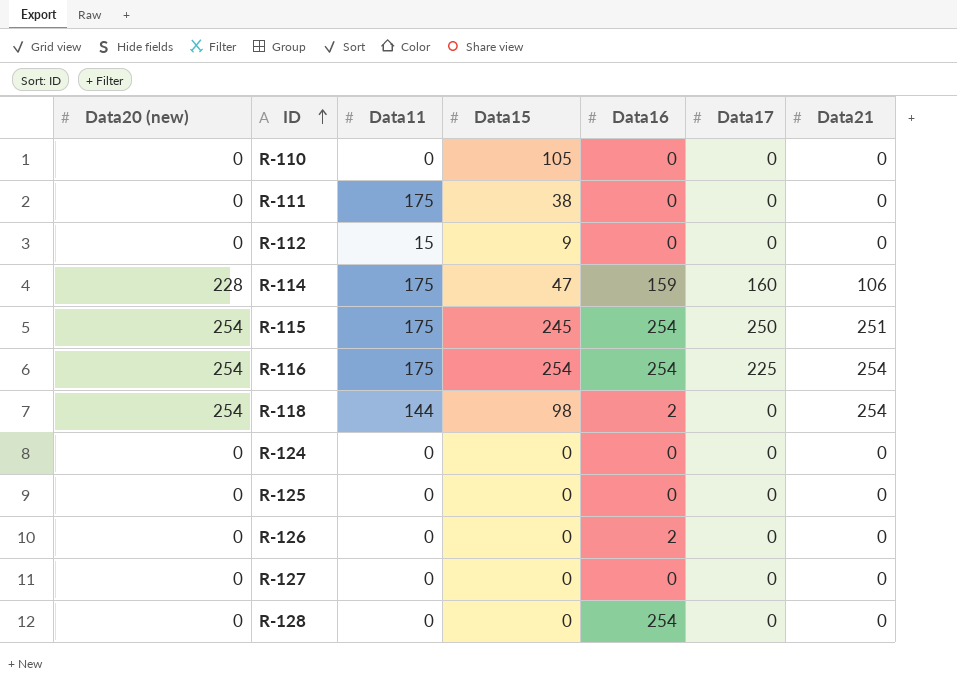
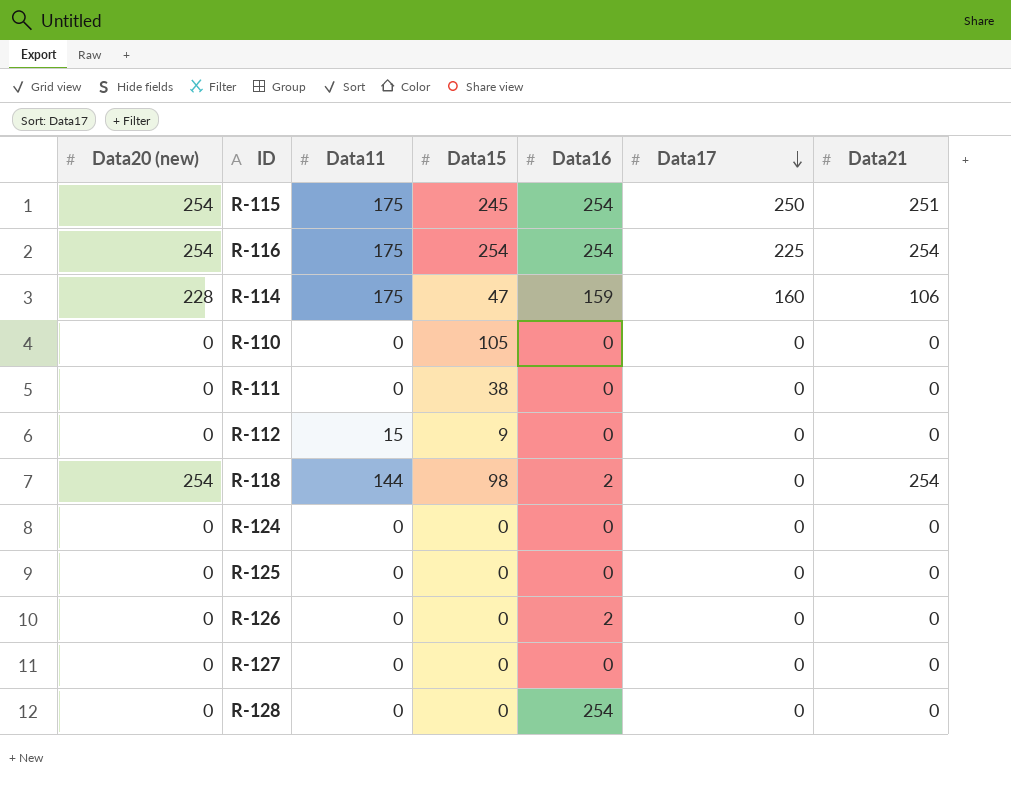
row order: ID ascending -> Data17 descending
R-111 | Data11: 175 -> 0

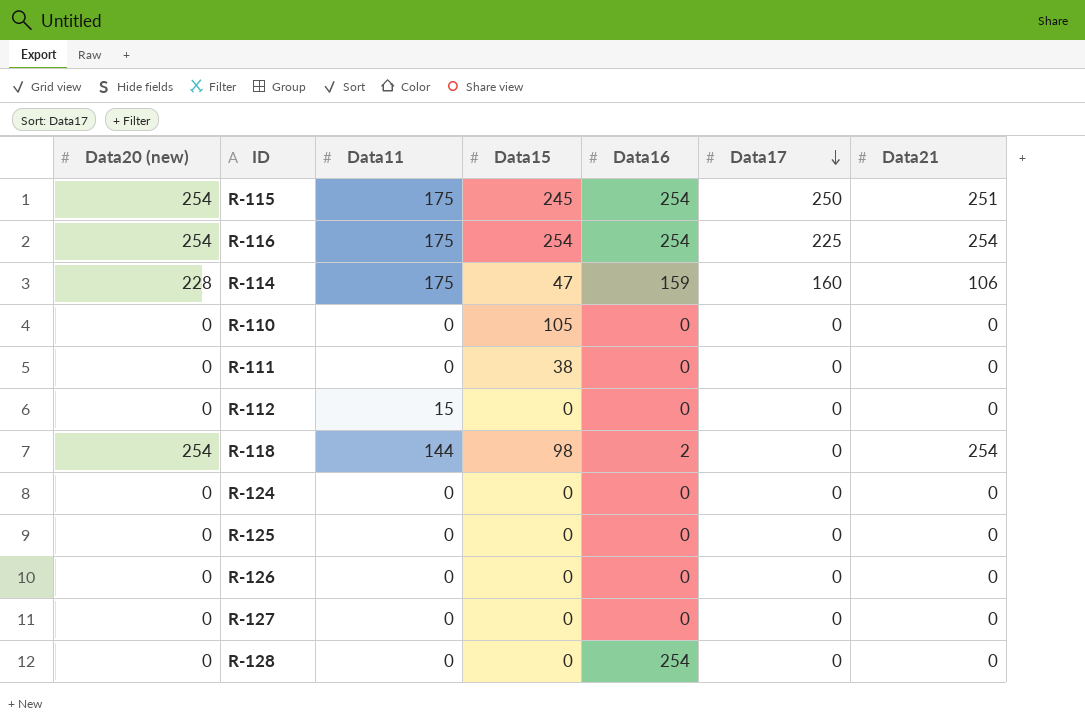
R-112 | Data15: 9 -> 0
R-126 | Data16: 2 -> 0

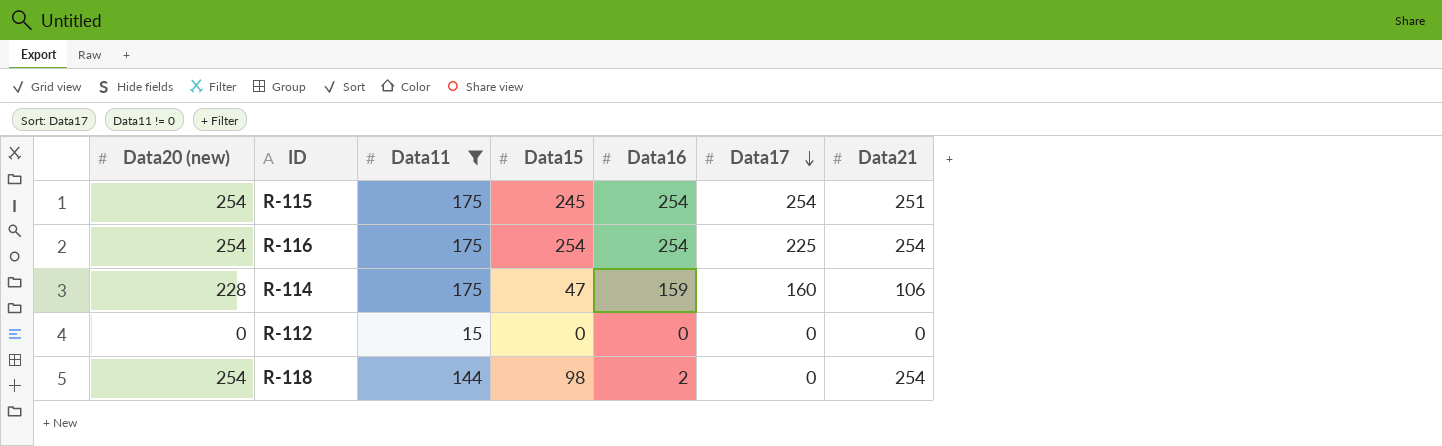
filter: none -> Data11 != 0
R-115 | Data17: 250 -> 254

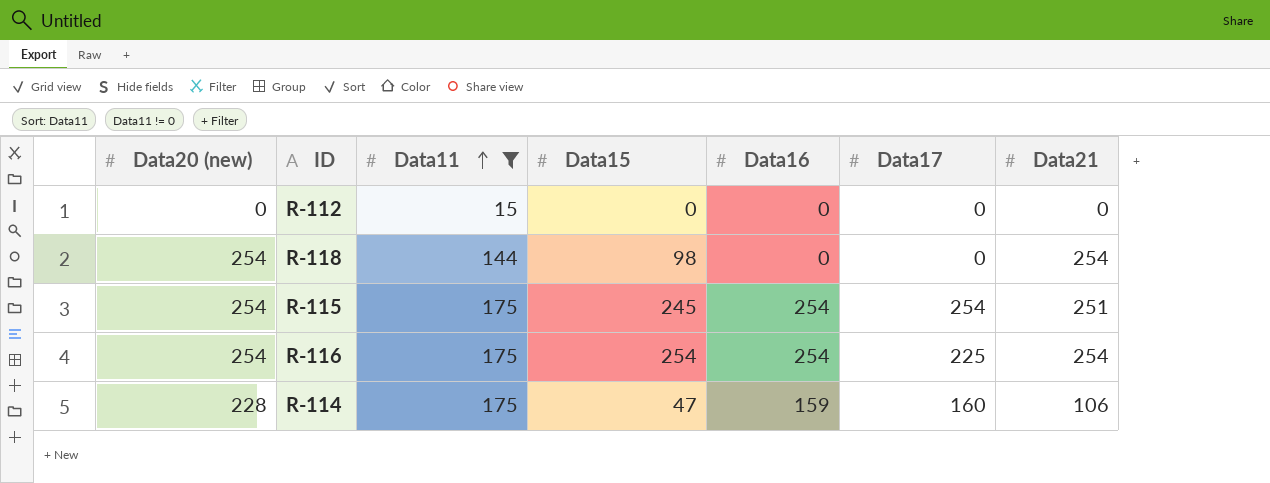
row order: Data17 descending -> Data11 ascending
R-118 | Data16: 2 -> 0

